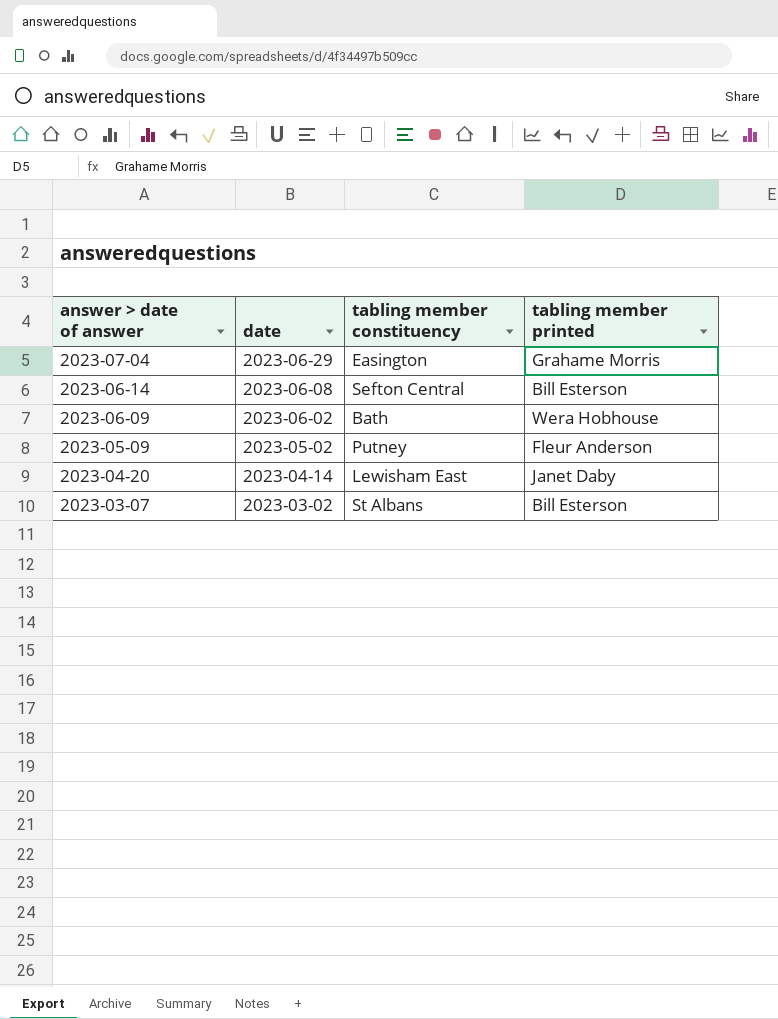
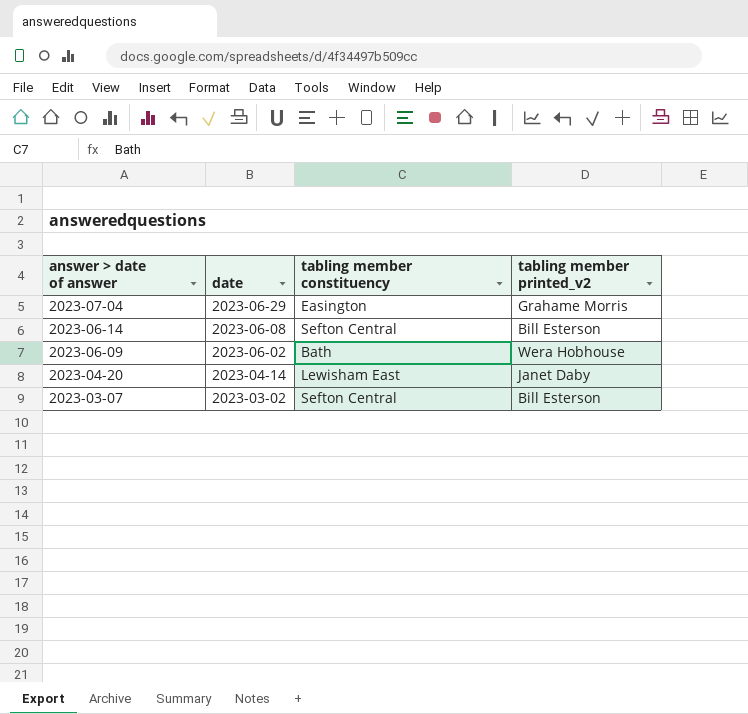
column name: tabling member printed -> tabling member printed_v2
row 2023-05-09: 2023-05-02 | Putney | Fleur Anderson -> none
2023-03-07 | tabling member constituency: St Albans -> Sefton Central

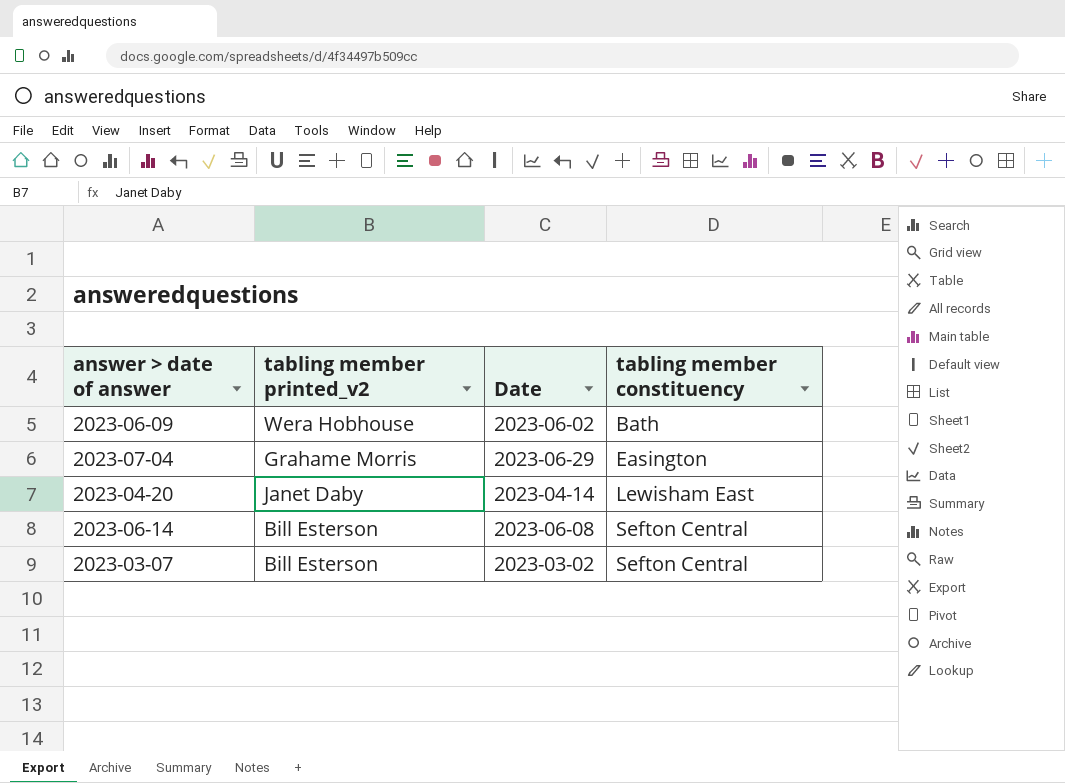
row order: answer > date of answer descending -> tabling member constituency ascending
column tabling member printed_v2 | position: 4 -> 2
column name: date -> Date

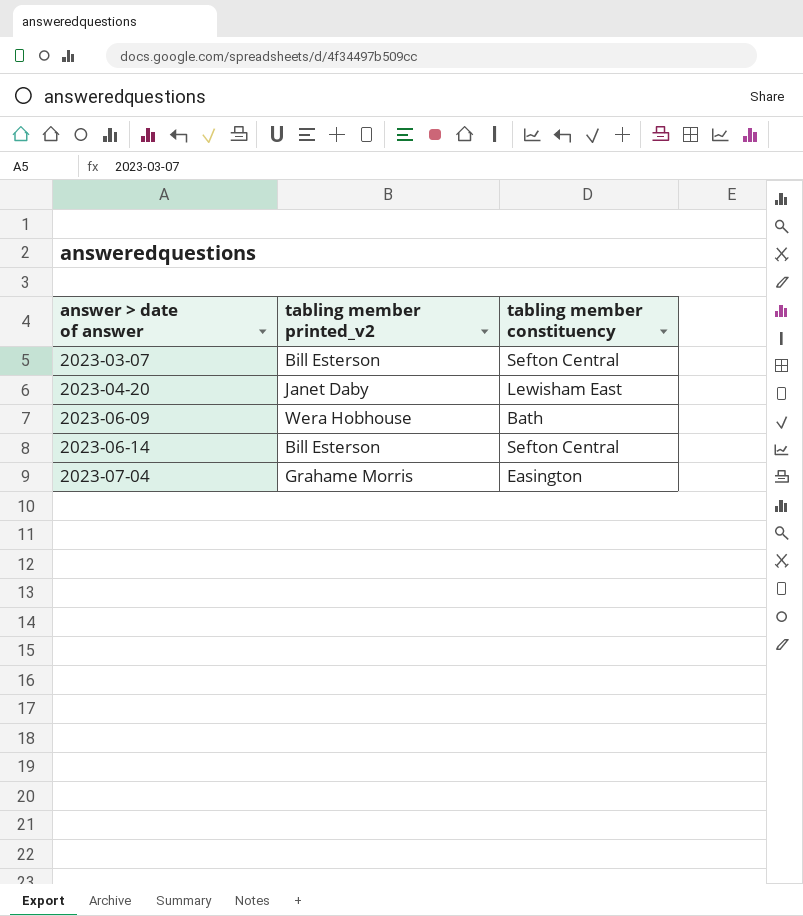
row order: tabling member constituency ascending -> answer > date of answer ascending
column Date | position: 3 -> none

